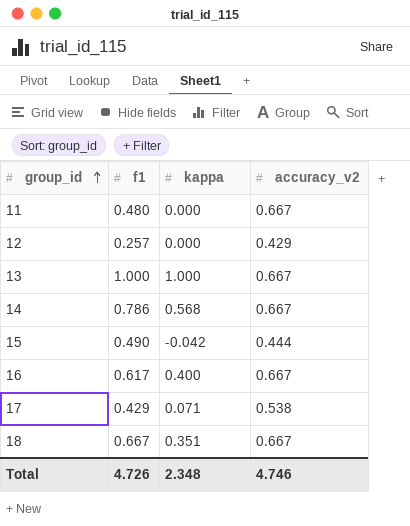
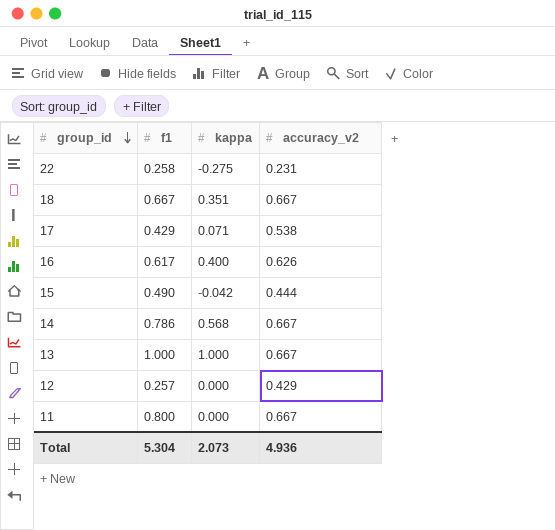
row order: group_id ascending -> group_id descending
row 22: none -> 0.258 | -0.275 | 0.231
16 | accuracy_v2: 0.667 -> 0.626
11 | f1: 0.480 -> 0.800
Total | f1: 4.726 -> 5.304
Total | kappa: 2.348 -> 2.073
Total | accuracy_v2: 4.746 -> 4.936

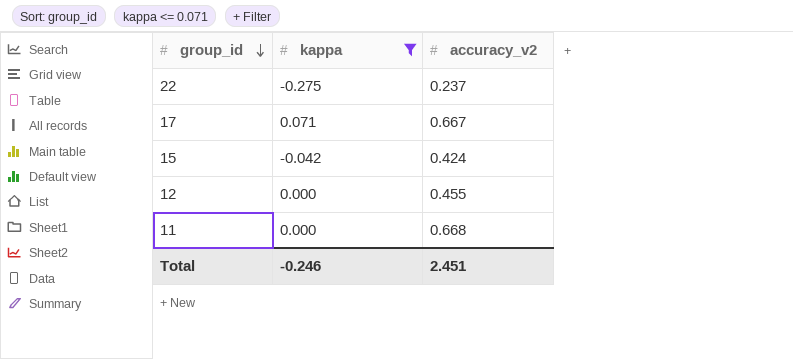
filter: none -> kappa <= 0.071
column f1 | position: 2 -> none
22 | accuracy_v2: 0.231 -> 0.237
17 | accuracy_v2: 0.538 -> 0.667
15 | accuracy_v2: 0.444 -> 0.424
12 | accuracy_v2: 0.429 -> 0.455
11 | accuracy_v2: 0.667 -> 0.668
Total | kappa: 2.073 -> -0.246
Total | accuracy_v2: 4.936 -> 2.451

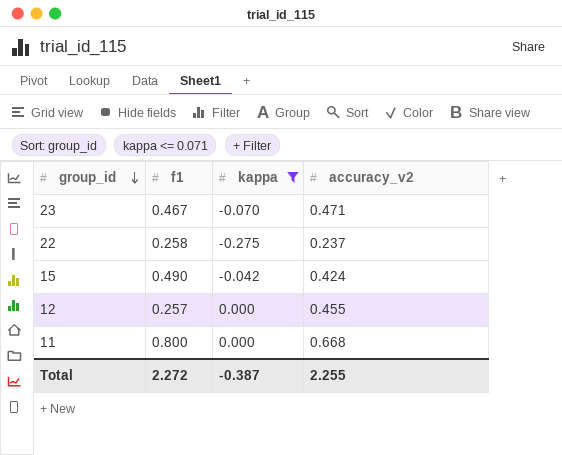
column f1 | position: none -> 2
row 17: 0.071 | 0.667 -> none
row 23: none -> 0.467 | -0.070 | 0.471
Total | kappa: -0.246 -> -0.387
Total | accuracy_v2: 2.451 -> 2.255

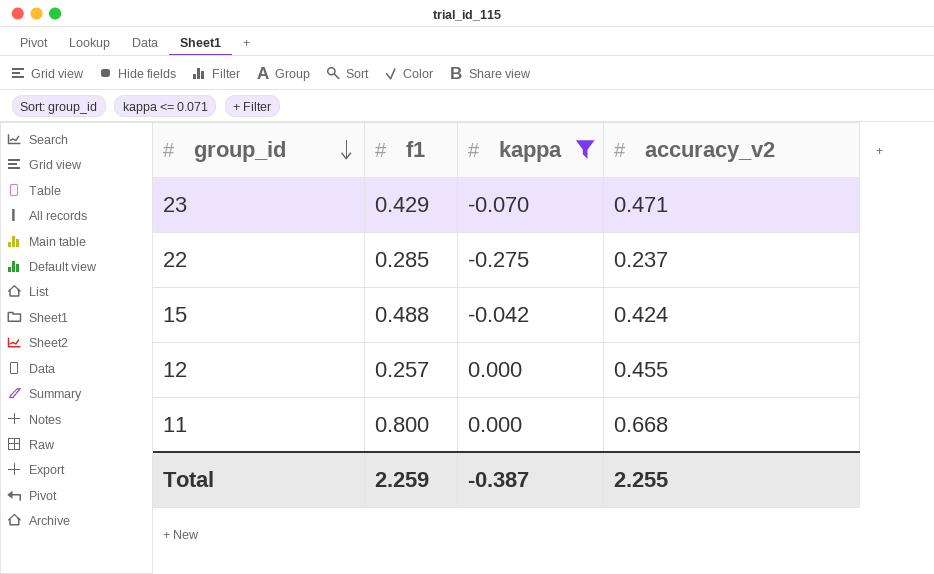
23 | f1: 0.467 -> 0.429
22 | f1: 0.258 -> 0.285
15 | f1: 0.490 -> 0.488
Total | f1: 2.272 -> 2.259

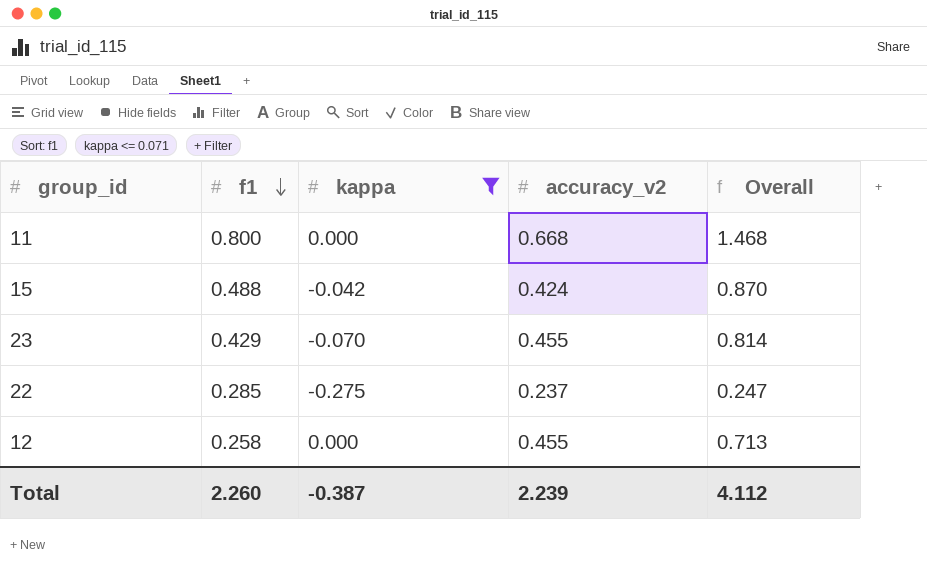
row order: group_id descending -> f1 descending
column Overall | formula: none -> [f1] + [kappa] + [accuracy_v2]
23 | accuracy_v2: 0.471 -> 0.455
12 | f1: 0.257 -> 0.258
Total | f1: 2.259 -> 2.260
Total | accuracy_v2: 2.255 -> 2.239

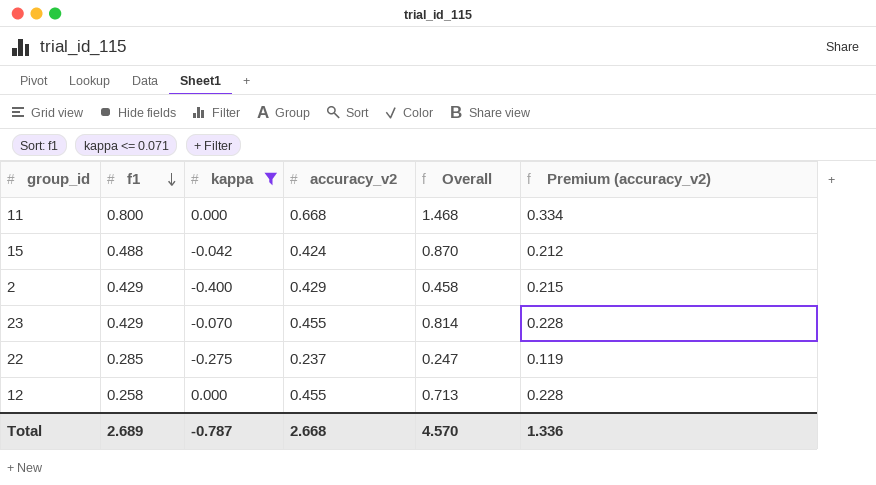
column Premium (accuracy_v2) | formula: none -> [accuracy_v2] * 0.5
row 2: none -> 0.429 | -0.400 | 0.429 | 0.458 | 0.215
Total | f1: 2.260 -> 2.689
Total | kappa: -0.387 -> -0.787
Total | accuracy_v2: 2.239 -> 2.668
Total | Overall: 4.112 -> 4.570

